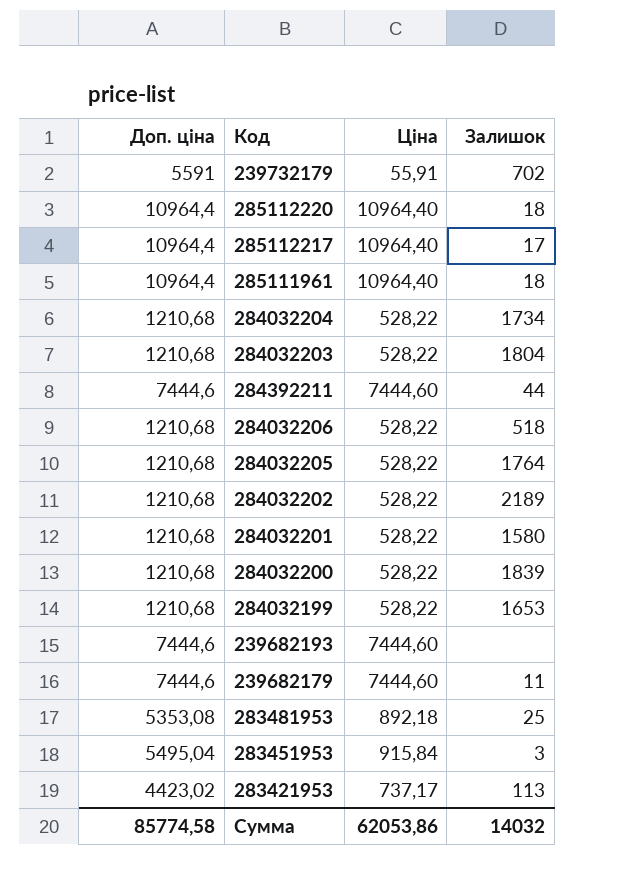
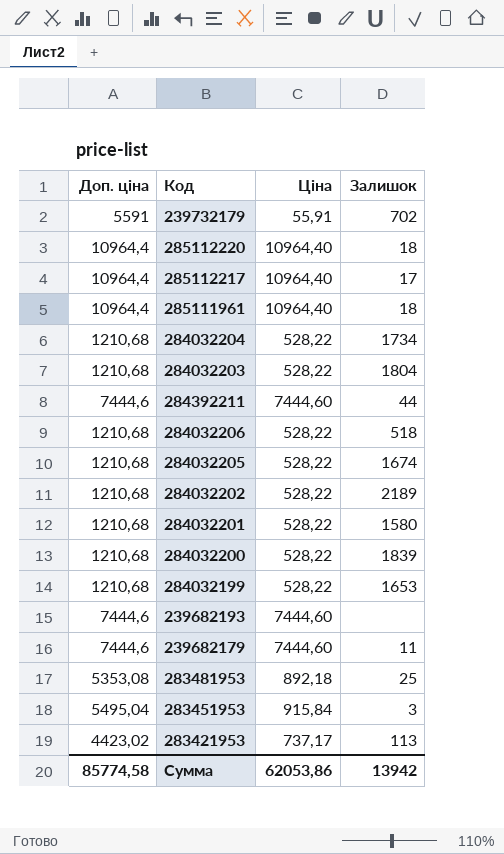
284032205 | Залишок: 1764 -> 1674
Сумма | Залишок: 14032 -> 13942

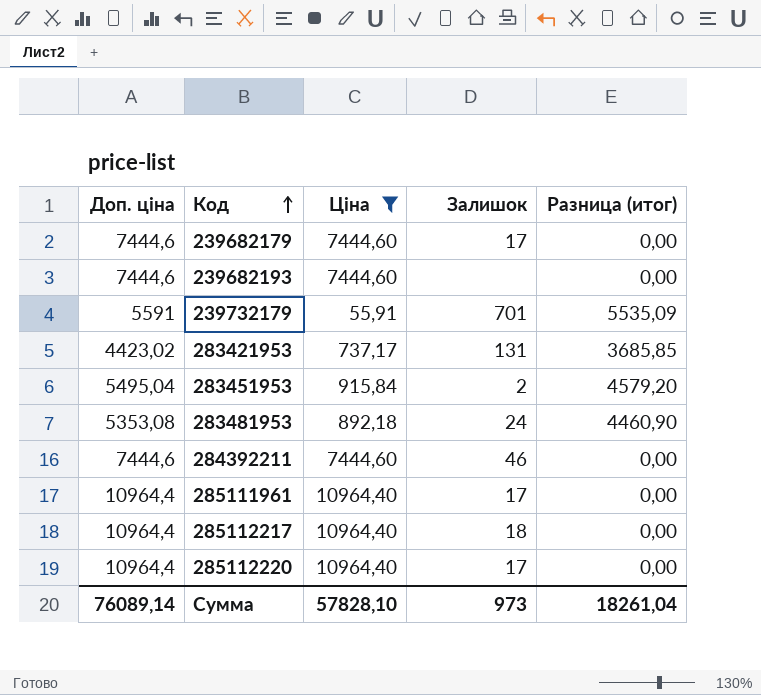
filter: none -> Ціна != 528,22
row order: none -> Код ascending
column Разница (итог) | formula: none -> [Доп. ціна] - [Ціна]
239682179 | Залишок: 11 -> 17
239732179 | Залишок: 702 -> 701
283421953 | Залишок: 113 -> 131
283451953 | Залишок: 3 -> 2
283481953 | Залишок: 25 -> 24
284392211 | Залишок: 44 -> 46
285111961 | Залишок: 18 -> 17
285112217 | Залишок: 17 -> 18
285112220 | Залишок: 18 -> 17
Сумма | Доп. ціна: 85774,58 -> 76089,14
Сумма | Ціна: 62053,86 -> 57828,10
Сумма | Залишок: 13942 -> 973

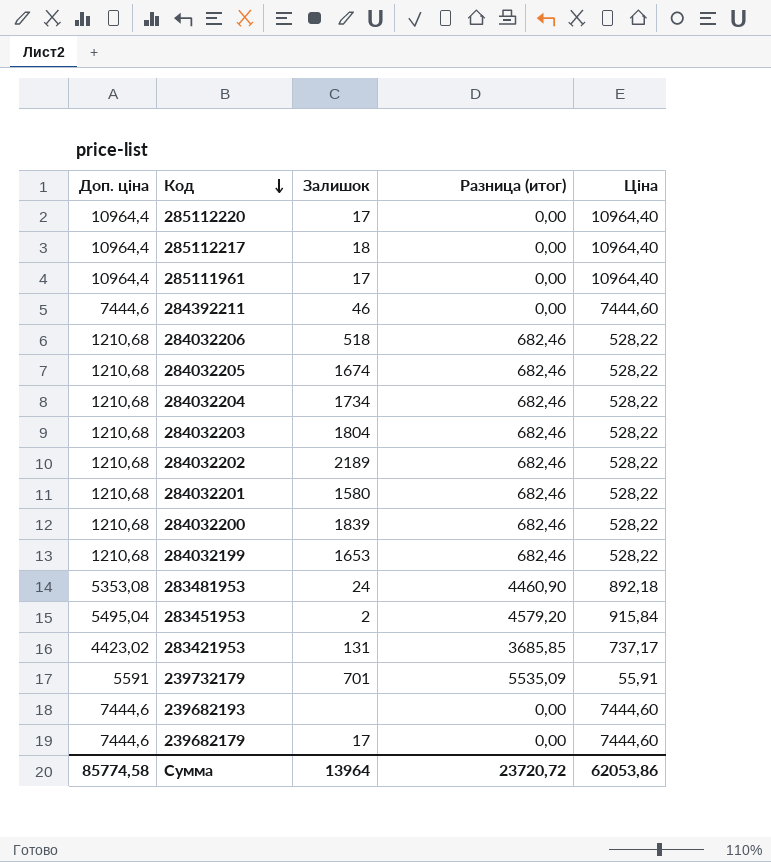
filter: Ціна != 528,22 -> none
row order: Код ascending -> Код descending
column Ціна | position: 3 -> 5
Сумма | Доп. ціна: 76089,14 -> 85774,58
Сумма | Залишок: 973 -> 13964
Сумма | Разница (итог): 18261,04 -> 23720,72
Сумма | Ціна: 57828,10 -> 62053,86

